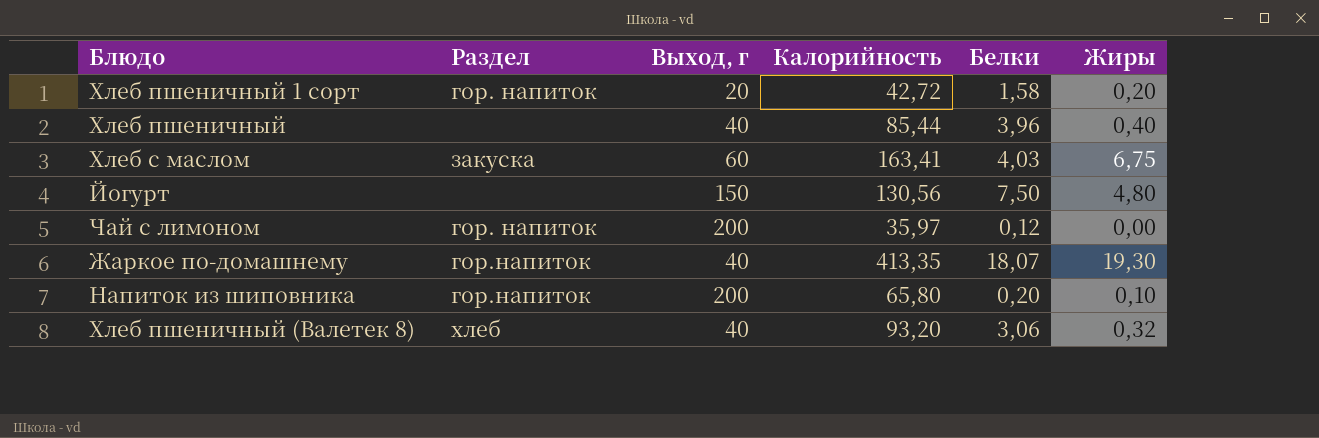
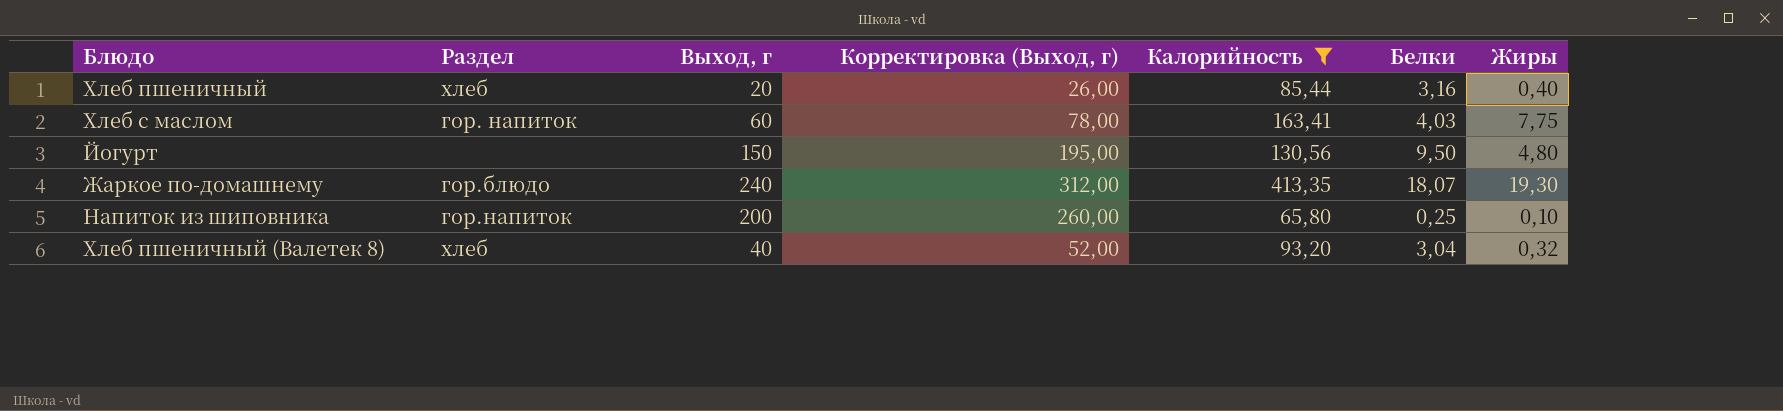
filter: none -> Калорийность >= 65,80
column Корректировка (Выход, г) | formula: none -> [Выход, г] * 1,3
Хлеб пшеничный | Раздел: none -> хлеб
Хлеб пшеничный | Выход, г: 40 -> 20
Хлеб пшеничный | Белки: 3,96 -> 3,16
Хлеб с маслом | Раздел: закуска -> гор. напиток
Хлеб с маслом | Жиры: 6,75 -> 7,75
Йогурт | Белки: 7,50 -> 9,50
Жаркое по-домашнему | Раздел: гор.напиток -> гор.блюдо
Жаркое по-домашнему | Выход, г: 40 -> 240
Напиток из шиповника | Белки: 0,20 -> 0,25
Хлеб пшеничный (Валетек 8) | Белки: 3,06 -> 3,04

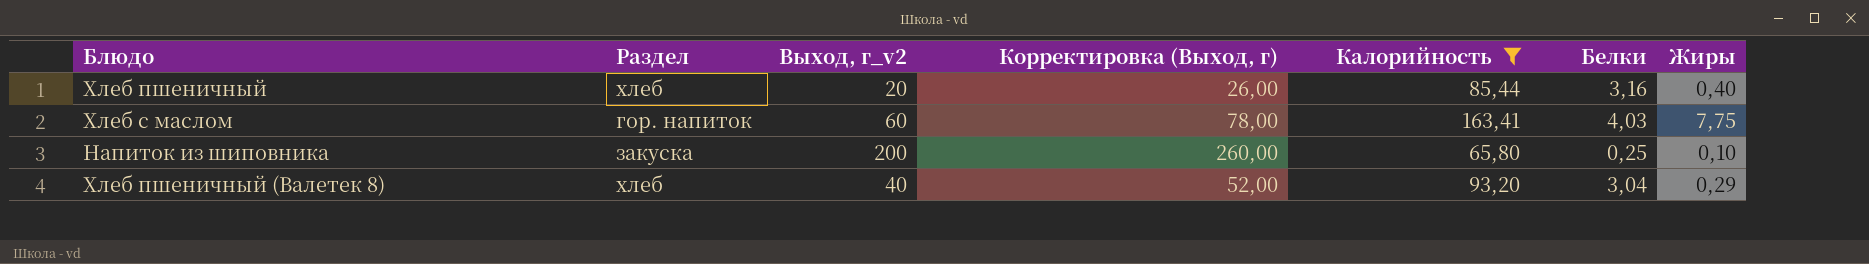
column name: Выход, г -> Выход, г_v2
row Йогурт: none | 150 | 195,00 | 130,56 | 9,50 | 4,80 -> none
row Жаркое по-домашнему: гор.блюдо | 240 | 312,00 | 413,35 | 18,07 | 19,30 -> none
Напиток из шиповника | Раздел: гор.напиток -> закуска
Хлеб пшеничный (Валетек 8) | Жиры: 0,32 -> 0,29

